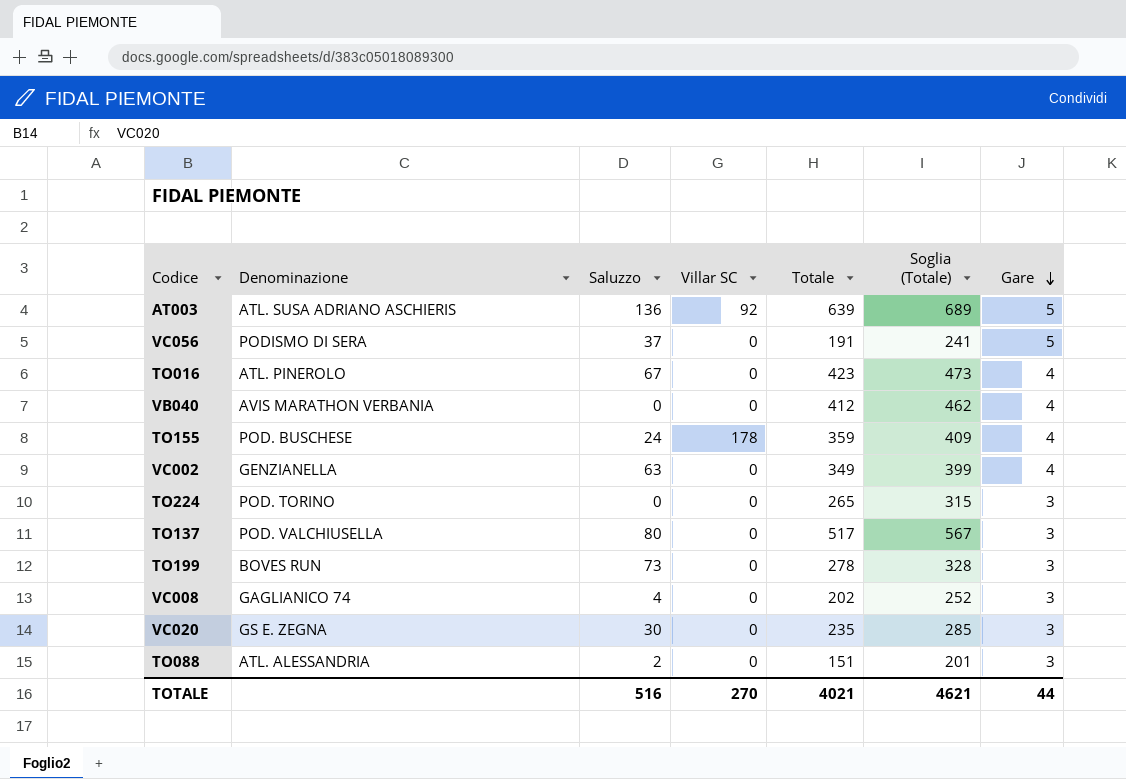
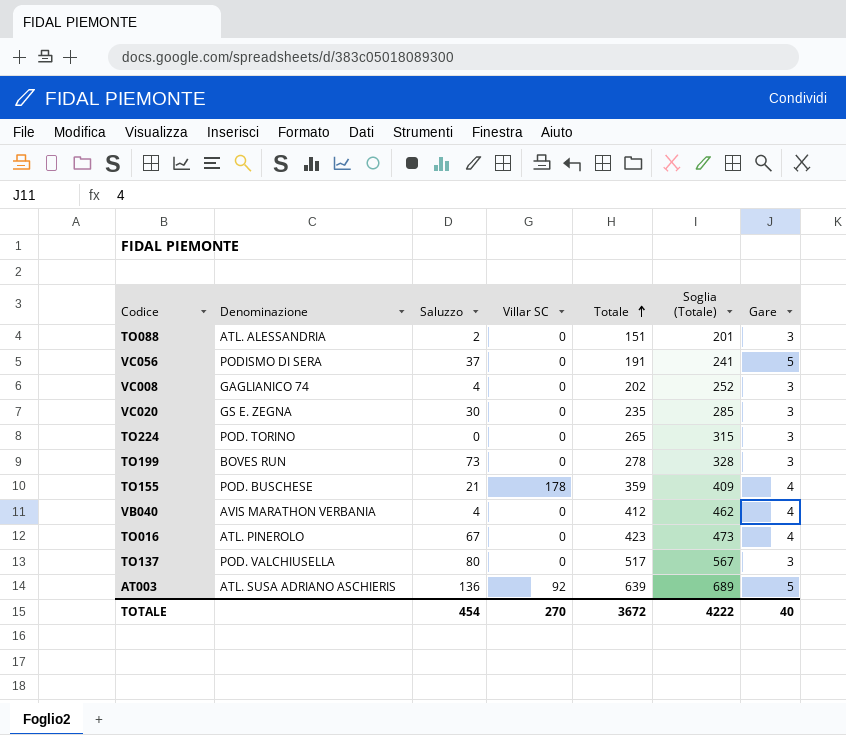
row order: Gare descending -> Totale ascending
row VC002: GENZIANELLA | 63 | 0 | 349 | 399 | 4 -> none
TO155 | Saluzzo: 24 -> 21
VB040 | Saluzzo: 0 -> 4
TOTALE | Saluzzo: 516 -> 454
TOTALE | Totale: 4021 -> 3672
TOTALE | Soglia (Totale): 4621 -> 4222
TOTALE | Gare: 44 -> 40

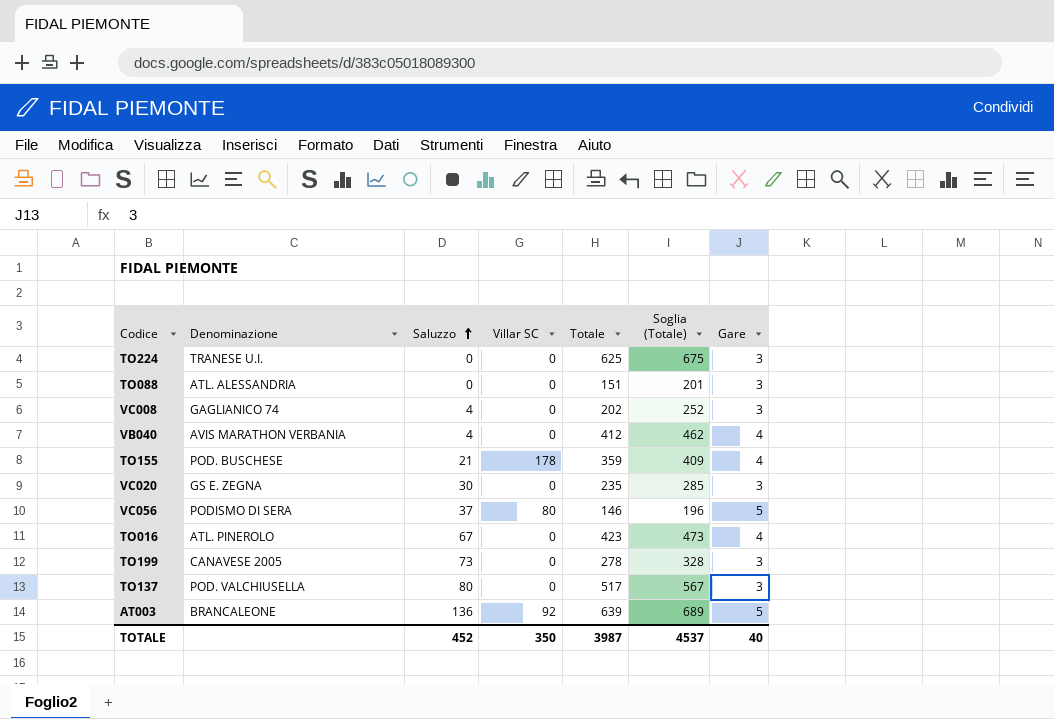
row order: Totale ascending -> Saluzzo ascending
TO224 | Denominazione: POD. TORINO -> TRANESE U.I.
TO224 | Totale: 265 -> 625
TO224 | Soglia (Totale): 315 -> 675
TO088 | Saluzzo: 2 -> 0
VC056 | Villar SC: 0 -> 80
VC056 | Totale: 191 -> 146
VC056 | Soglia (Totale): 241 -> 196
TO199 | Denominazione: BOVES RUN -> CANAVESE 2005
AT003 | Denominazione: ATL. SUSA ADRIANO ASCHIERIS -> BRANCALEONE
TOTALE | Saluzzo: 454 -> 452
TOTALE | Villar SC: 270 -> 350
TOTALE | Totale: 3672 -> 3987
TOTALE | Soglia (Totale): 4222 -> 4537

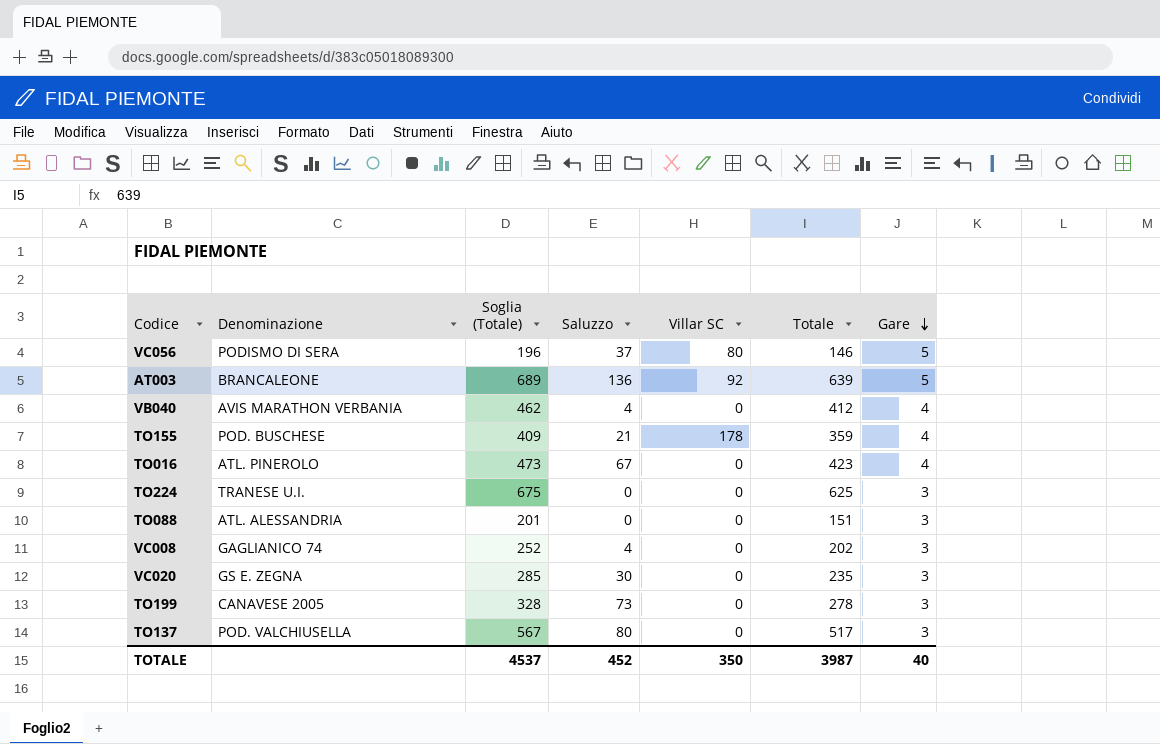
row order: Saluzzo ascending -> Gare descending
column Soglia (Totale) | position: 6 -> 3

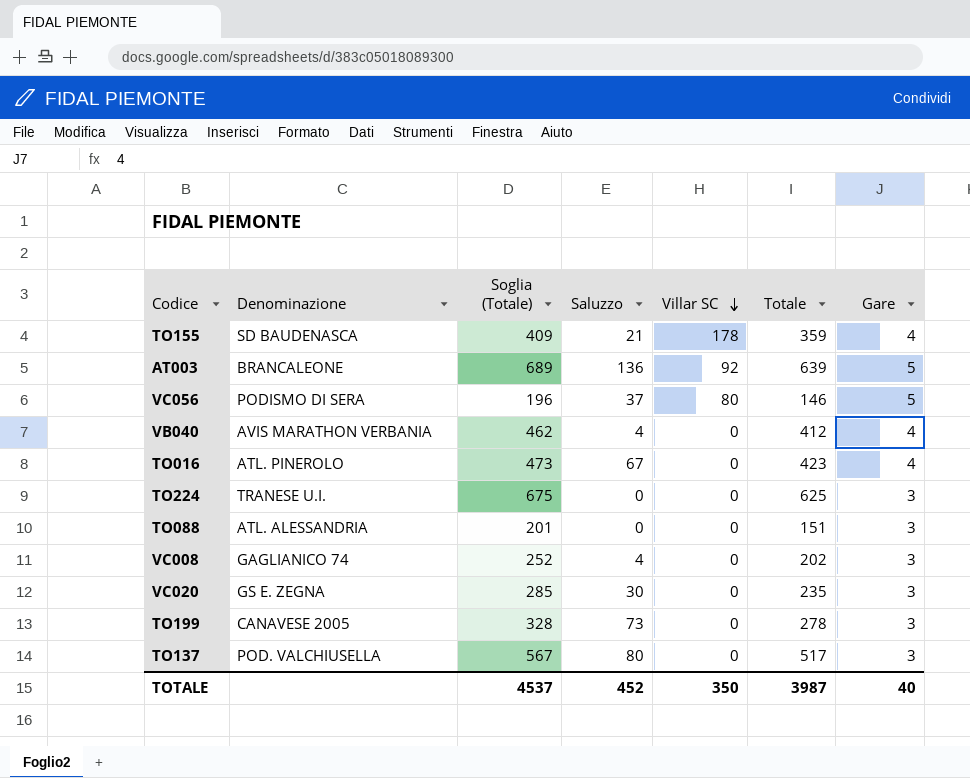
row order: Gare descending -> Villar SC descending
TO155 | Denominazione: POD. BUSCHESE -> SD BAUDENASCA

